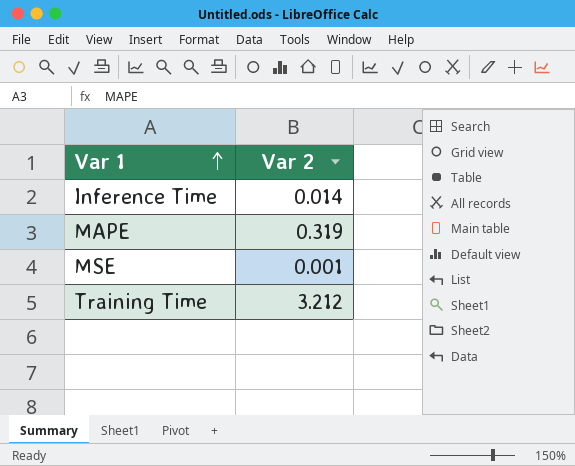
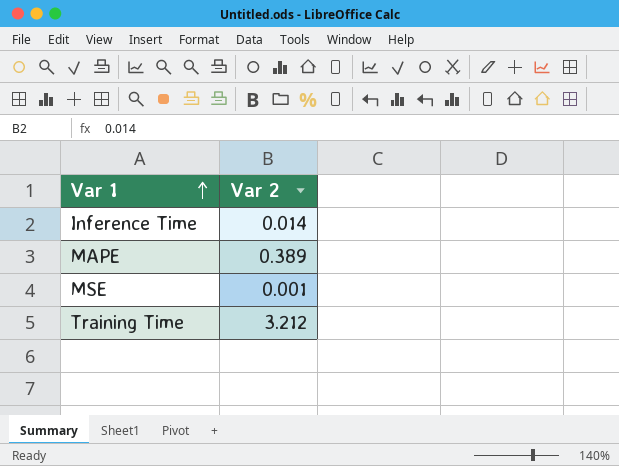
MAPE | Var 2: 0.319 -> 0.389

